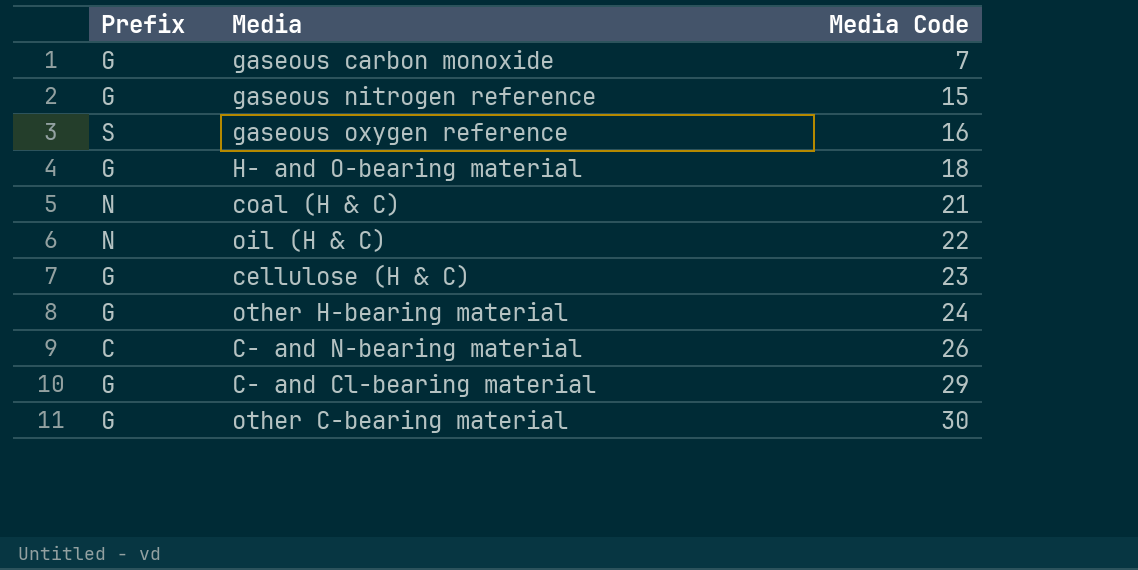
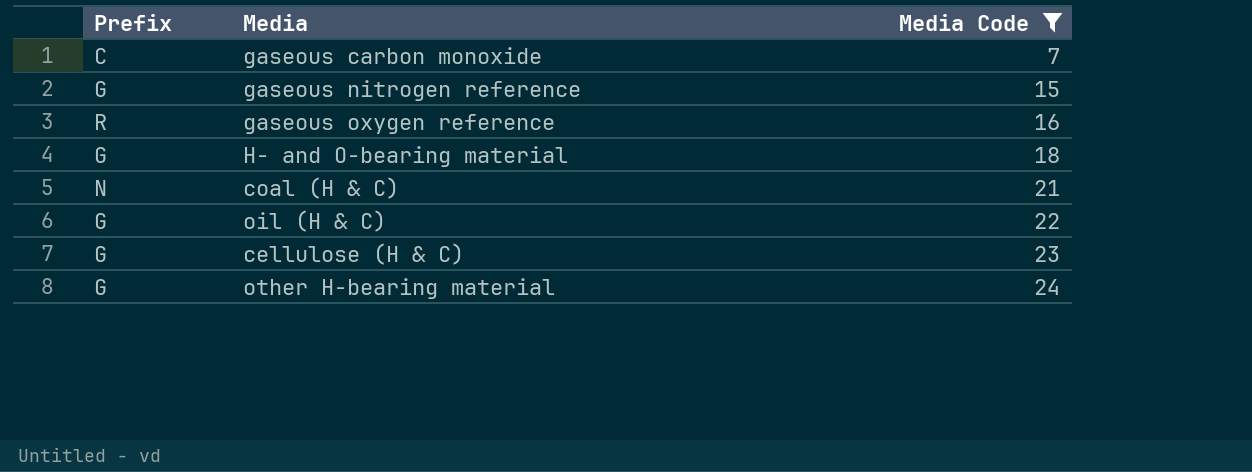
filter: none -> Media Code <= 24
gaseous carbon monoxide | Prefix: G -> C
gaseous oxygen reference | Prefix: S -> R
oil (H & C) | Prefix: N -> G

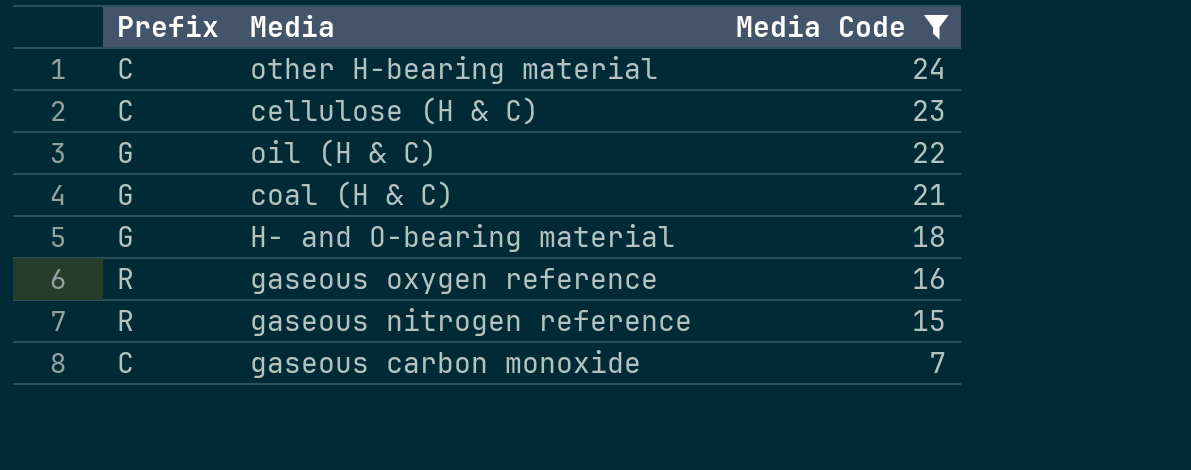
row order: Media Code ascending -> Media Code descending
other H-bearing material | Prefix: G -> C
cellulose (H & C) | Prefix: G -> C
coal (H & C) | Prefix: N -> G
gaseous nitrogen reference | Prefix: G -> R

